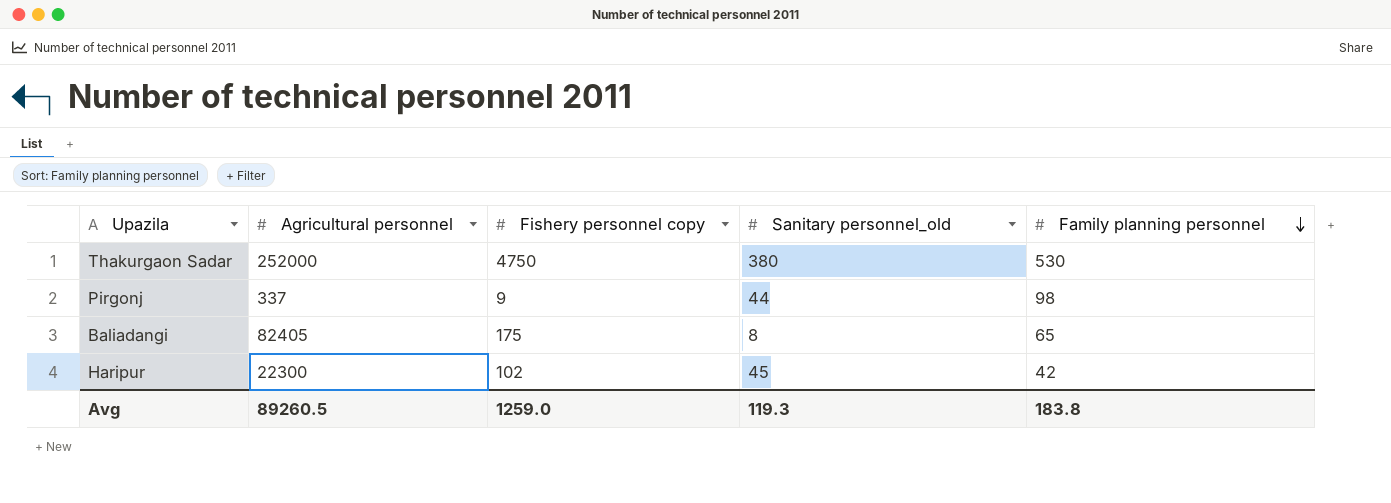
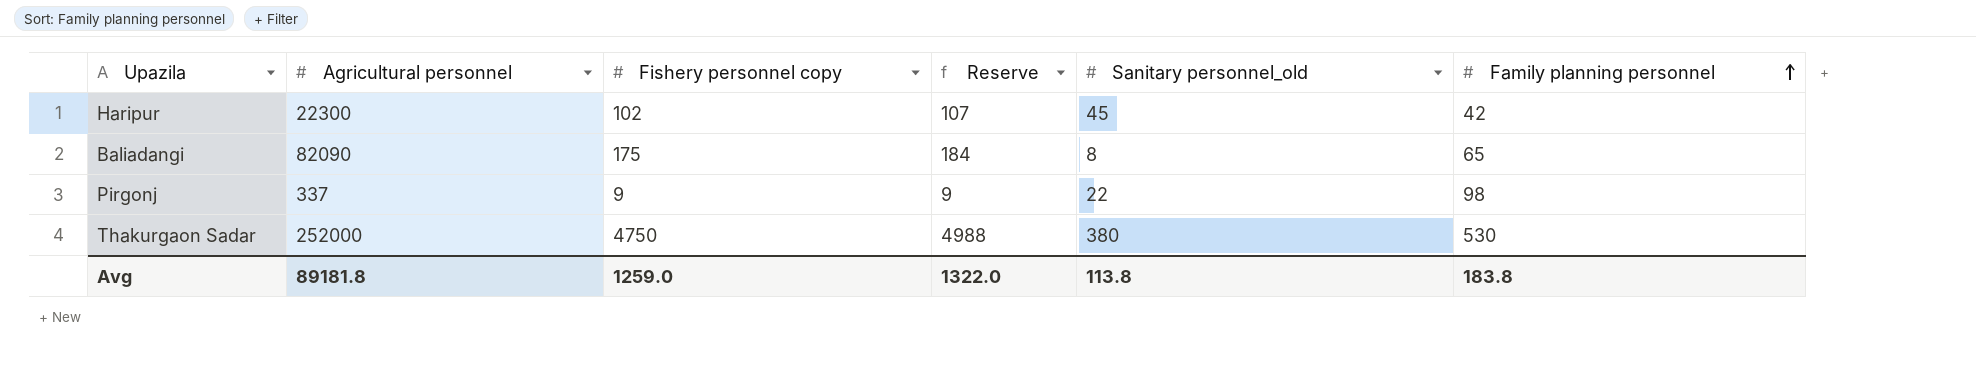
row order: Family planning personnel descending -> Family planning personnel ascending
column Reserve | formula: none -> [Fishery personnel copy] * 1.05
Baliadangi | Agricultural personnel: 82405 -> 82090
Pirgonj | Sanitary personnel_old: 44 -> 22
Avg | Agricultural personnel: 89260.5 -> 89181.8
Avg | Sanitary personnel_old: 119.3 -> 113.8

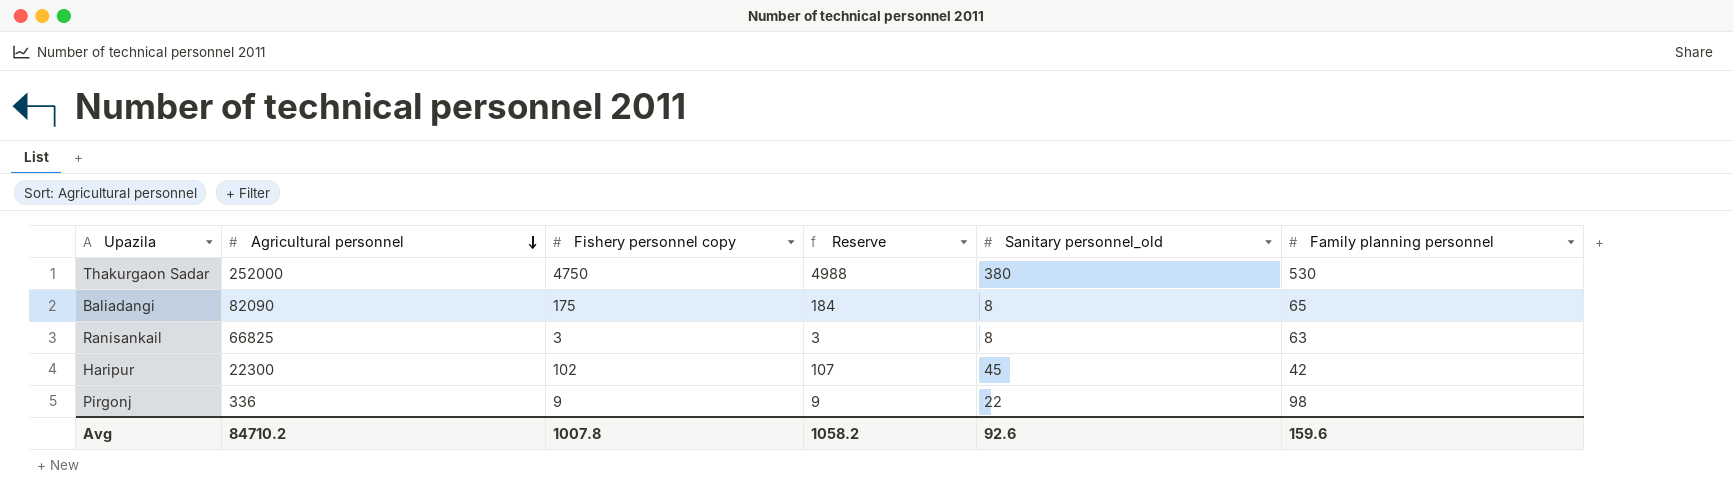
row order: Family planning personnel ascending -> Agricultural personnel descending
row Ranisankail: none -> 66825 | 3 | 3 | 8 | 63
Pirgonj | Agricultural personnel: 337 -> 336
Avg | Agricultural personnel: 89181.8 -> 84710.2
Avg | Fishery personnel copy: 1259.0 -> 1007.8
Avg | Reserve: 1322.0 -> 1058.2
Avg | Sanitary personnel_old: 113.8 -> 92.6
Avg | Family planning personnel: 183.8 -> 159.6

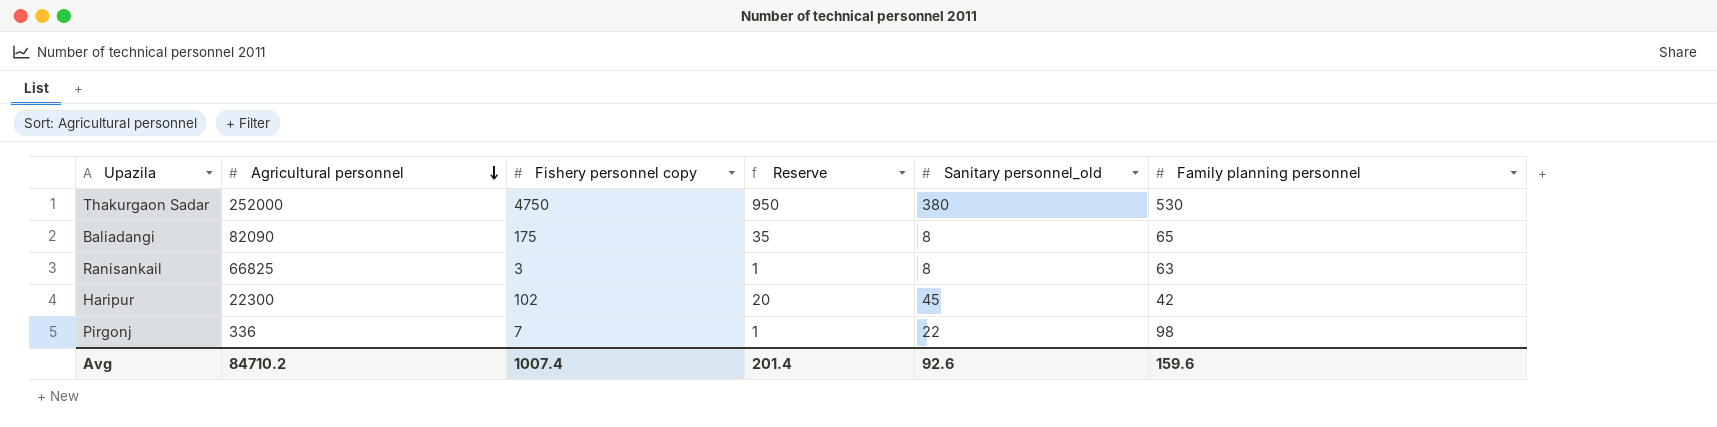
column Reserve | formula: [Fishery personnel copy] * 1.05 -> [Fishery personnel copy] * 0.2
Pirgonj | Fishery personnel copy: 9 -> 7
Avg | Fishery personnel copy: 1007.8 -> 1007.4
Avg | Reserve: 1058.2 -> 201.4

